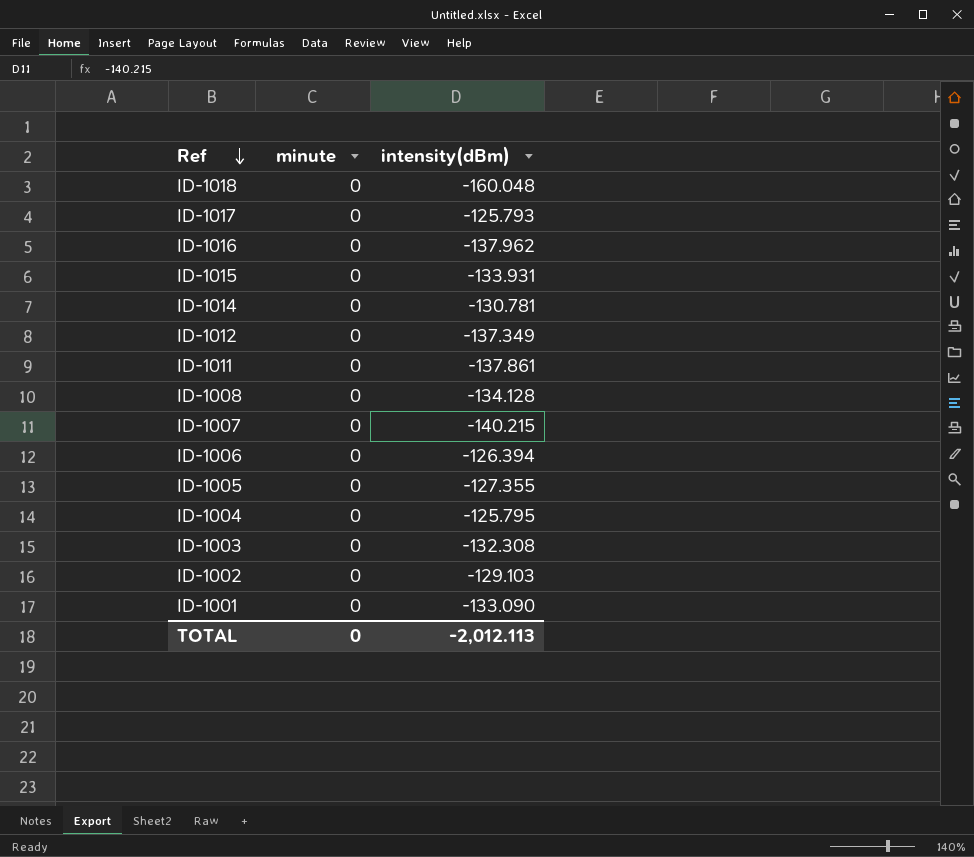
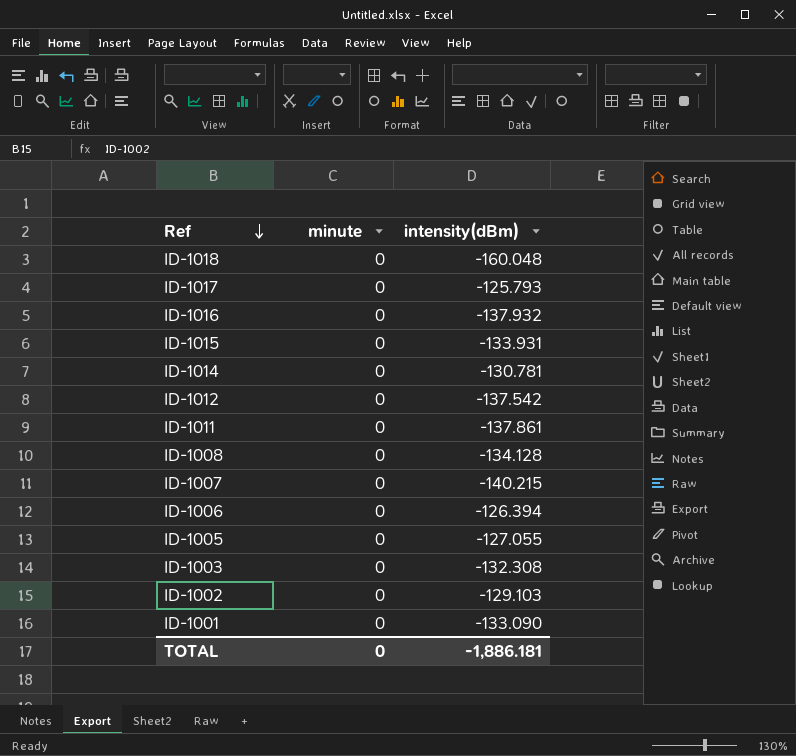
row ID-1004: 0 | -125.795 -> none
ID-1016 | intensity(dBm): -137.962 -> -137.932
ID-1012 | intensity(dBm): -137.349 -> -137.542
ID-1005 | intensity(dBm): -127.355 -> -127.055
TOTAL | intensity(dBm): -2,012.113 -> -1,886.181

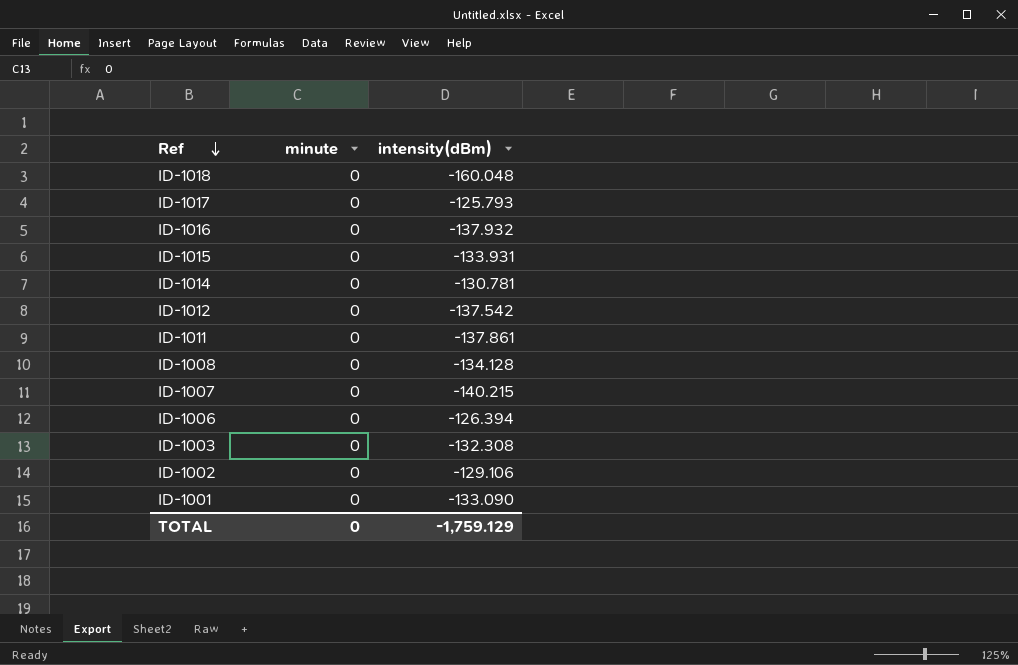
row ID-1005: 0 | -127.055 -> none
ID-1002 | intensity(dBm): -129.103 -> -129.106
TOTAL | intensity(dBm): -1,886.181 -> -1,759.129

